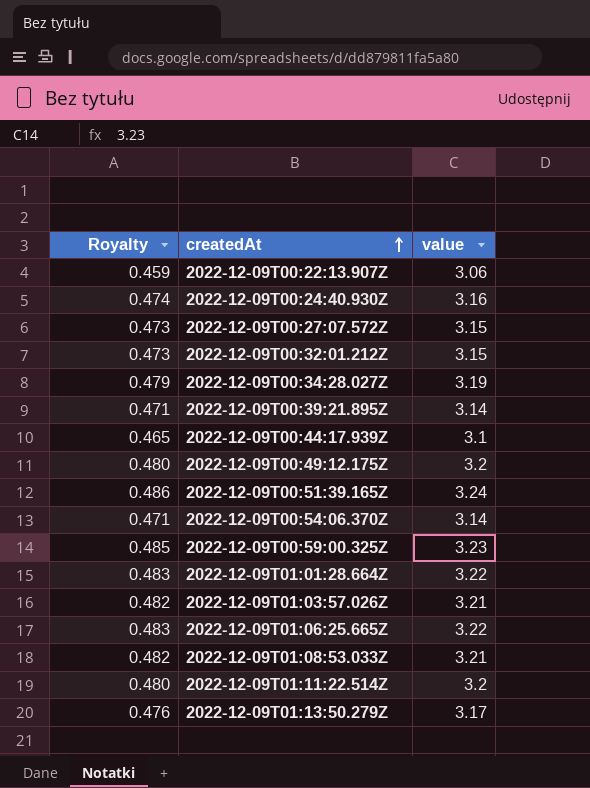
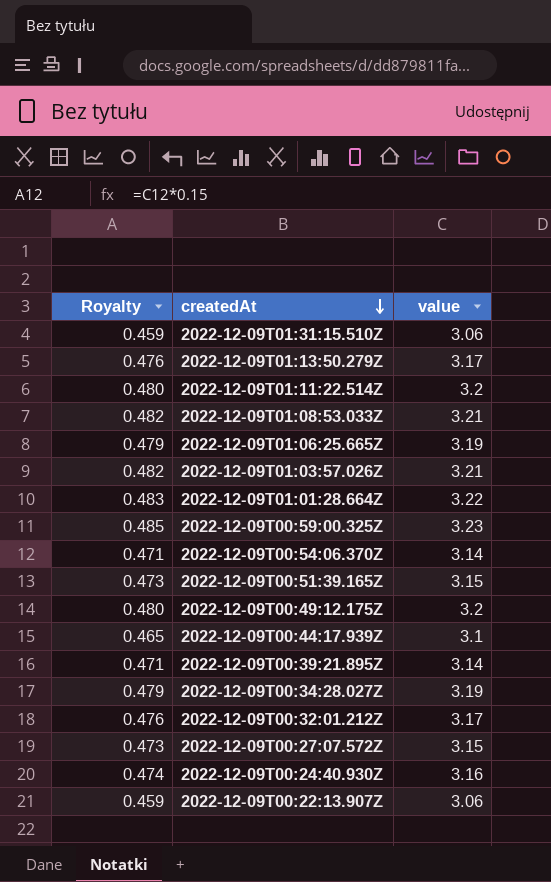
row order: createdAt ascending -> createdAt descending
row 2022-12-09T01:31:15.510Z: none -> 0.459 | 3.06
2022-12-09T01:06:25.665Z | Royalty: 0.483 -> 0.479
2022-12-09T01:06:25.665Z | value: 3.22 -> 3.19
2022-12-09T00:51:39.165Z | Royalty: 0.486 -> 0.473
2022-12-09T00:51:39.165Z | value: 3.24 -> 3.15
2022-12-09T00:32:01.212Z | Royalty: 0.473 -> 0.476
2022-12-09T00:32:01.212Z | value: 3.15 -> 3.17

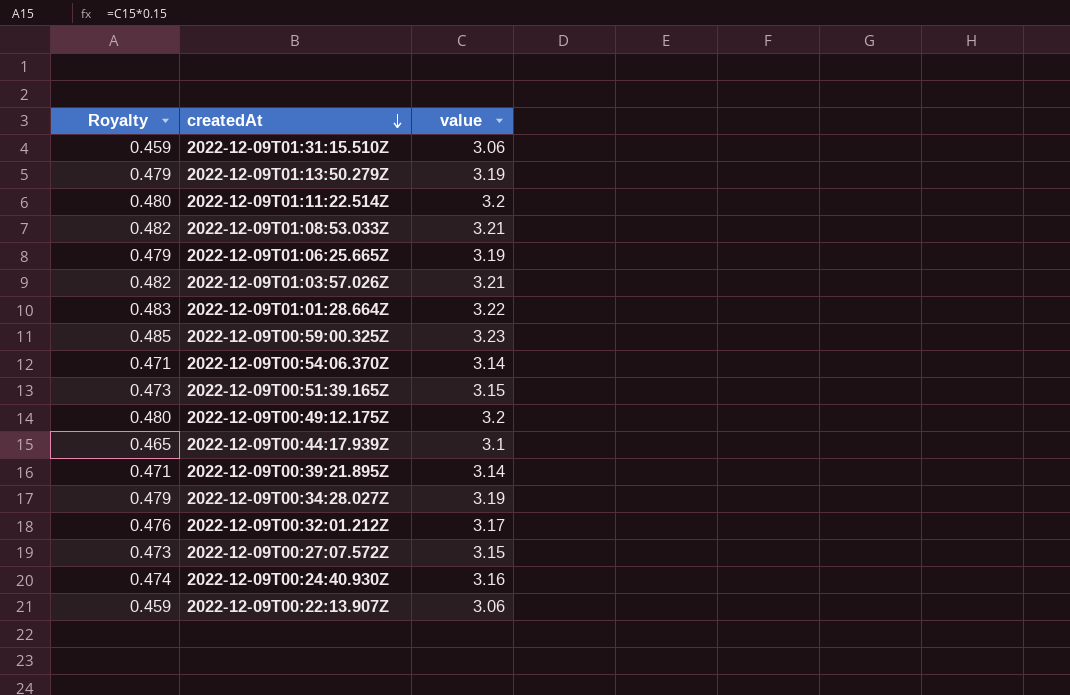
2022-12-09T01:13:50.279Z | Royalty: 0.476 -> 0.479
2022-12-09T01:13:50.279Z | value: 3.17 -> 3.19

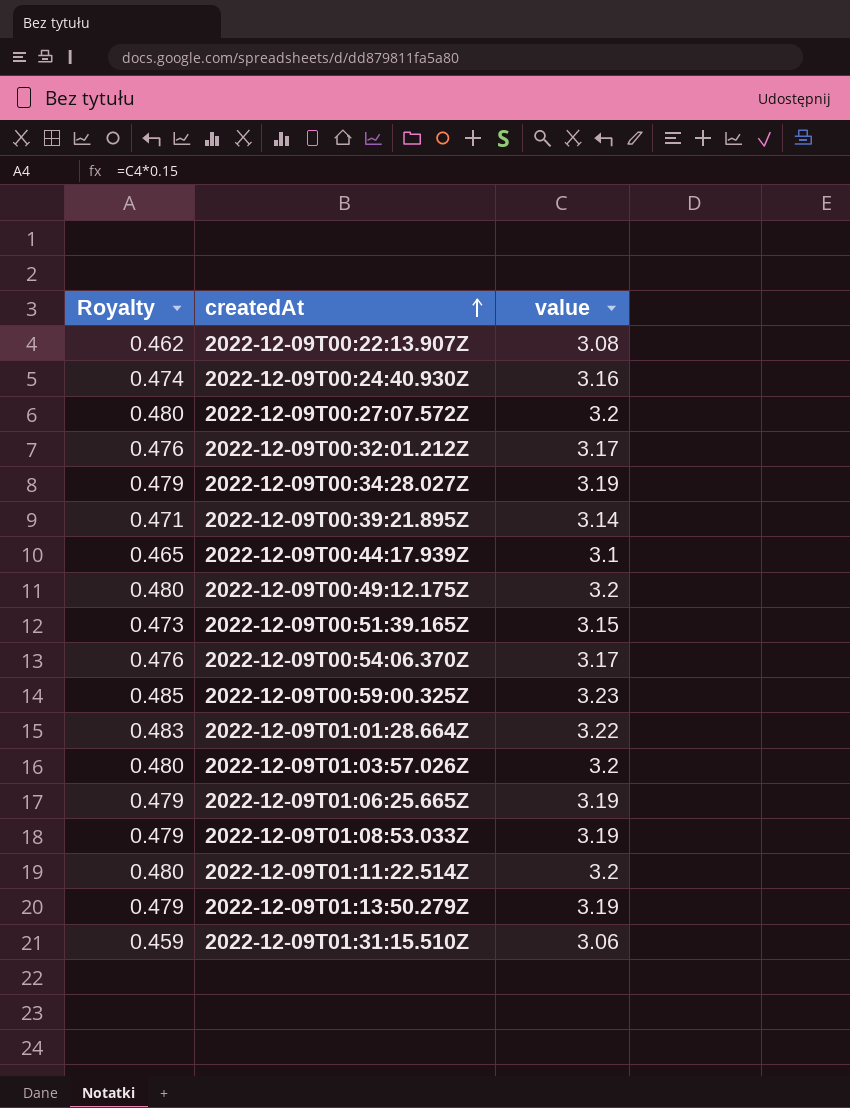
row order: createdAt descending -> createdAt ascending
2022-12-09T00:22:13.907Z | Royalty: 0.459 -> 0.462
2022-12-09T00:22:13.907Z | value: 3.06 -> 3.08
2022-12-09T00:27:07.572Z | Royalty: 0.473 -> 0.480
2022-12-09T00:27:07.572Z | value: 3.15 -> 3.2
2022-12-09T00:54:06.370Z | Royalty: 0.471 -> 0.476
2022-12-09T00:54:06.370Z | value: 3.14 -> 3.17
2022-12-09T01:03:57.026Z | Royalty: 0.482 -> 0.480
2022-12-09T01:03:57.026Z | value: 3.21 -> 3.2
2022-12-09T01:08:53.033Z | Royalty: 0.482 -> 0.479
2022-12-09T01:08:53.033Z | value: 3.21 -> 3.19

